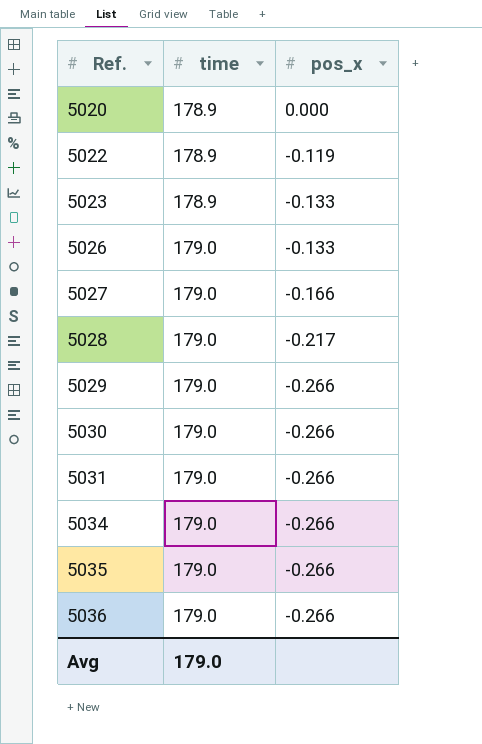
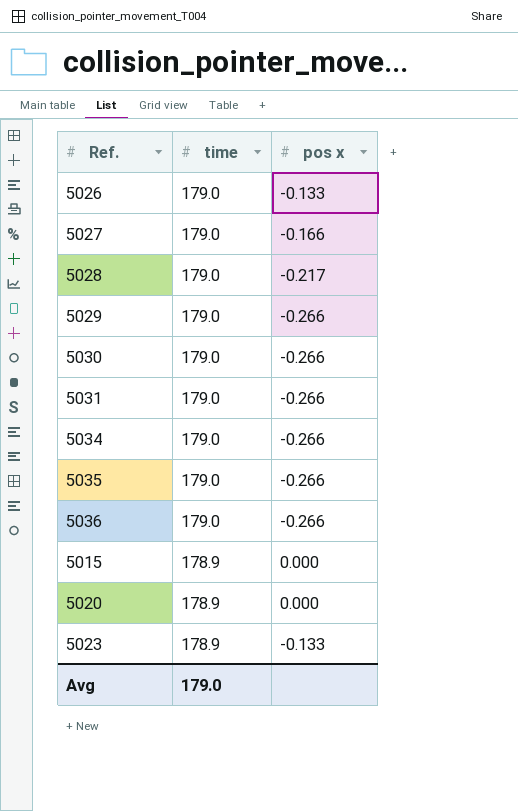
row order: Ref. ascending -> time descending
column name: pos_x -> pos x
row 5022: 178.9 | -0.119 -> none
row 5015: none -> 178.9 | 0.000

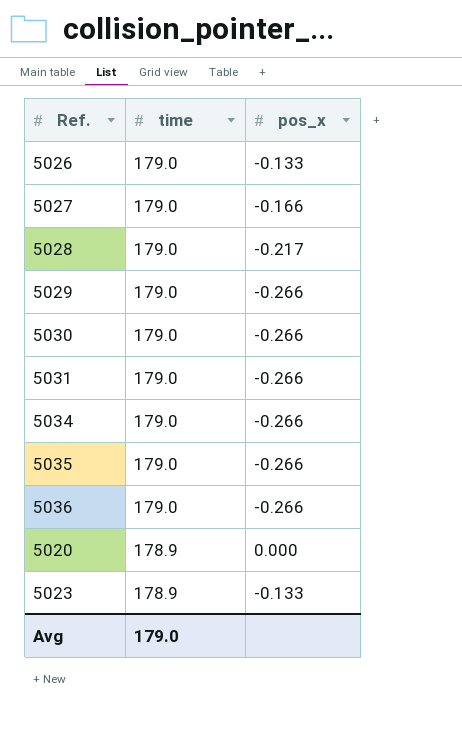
column name: pos x -> pos_x
row 5015: 178.9 | 0.000 -> none

